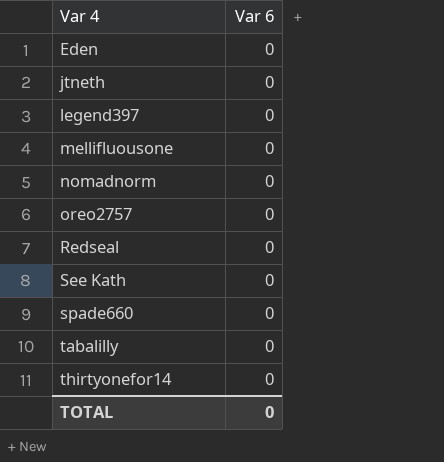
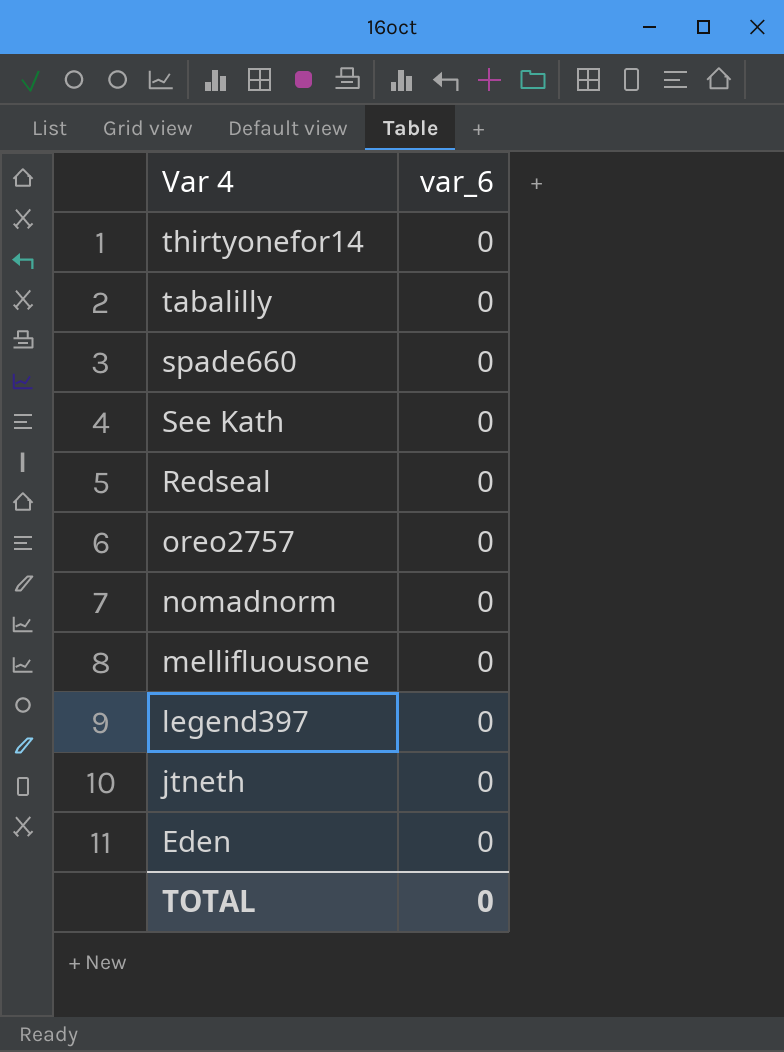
row order: Var 4 ascending -> Var 4 descending
column name: Var 6 -> var_6

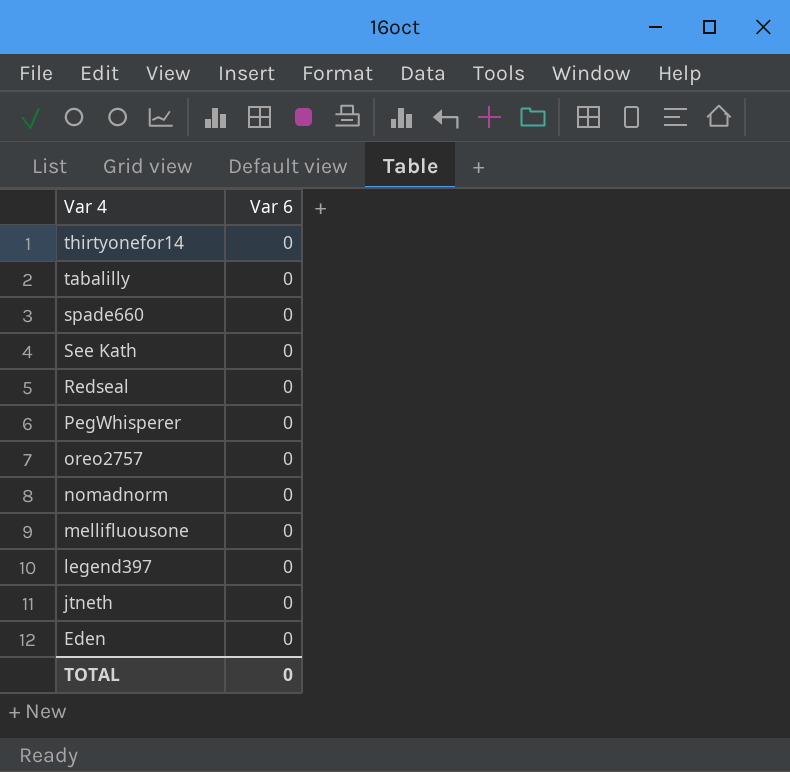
column name: var_6 -> Var 6
row PegWhisperer: none -> 0

